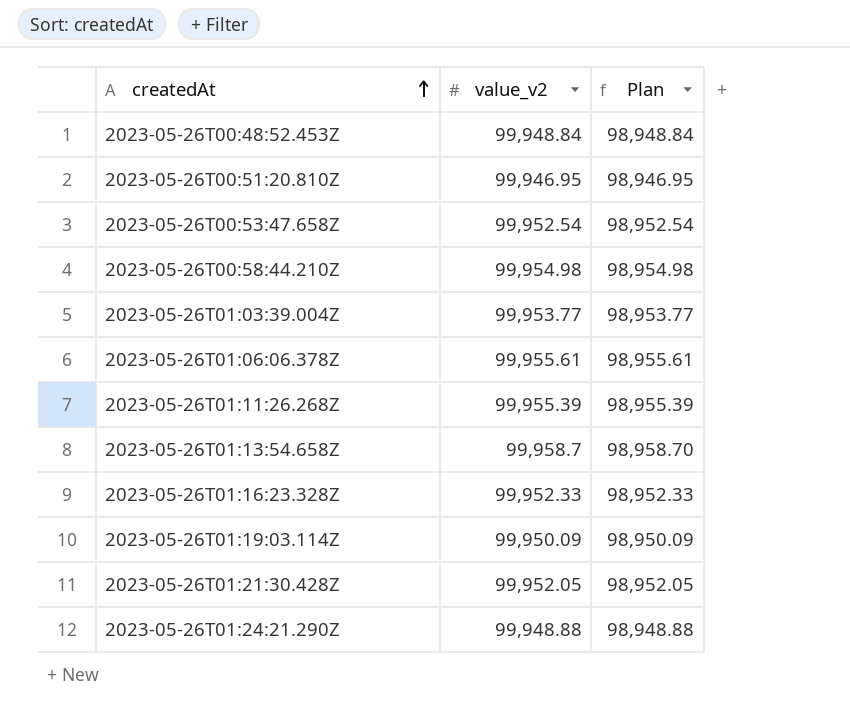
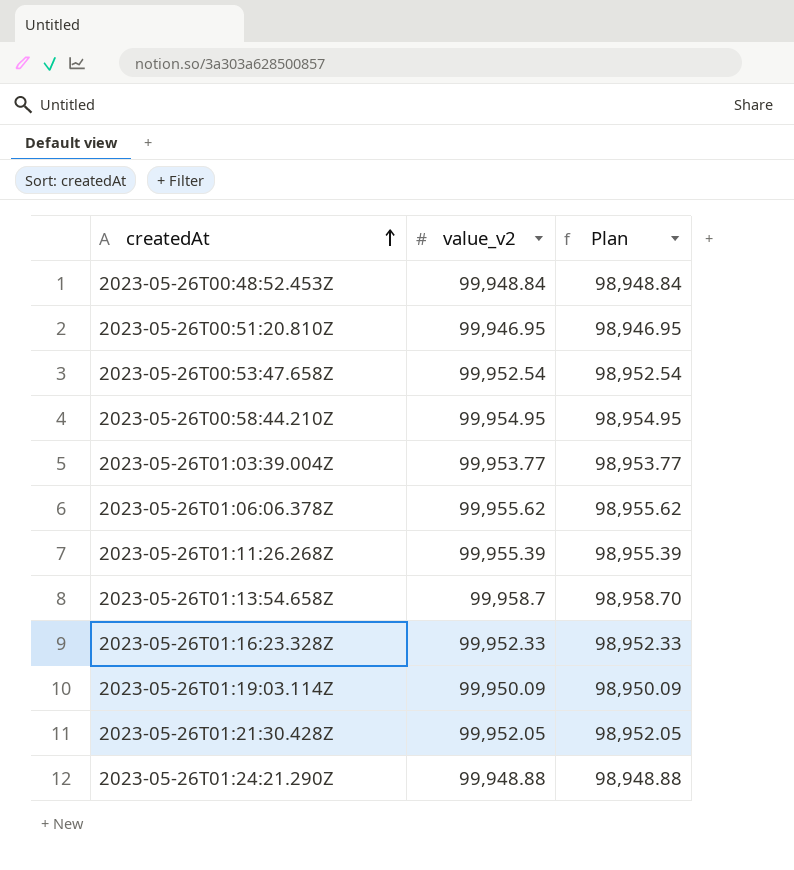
2023-05-26T00:58:44.210Z | value_v2: 99,954.98 -> 99,954.95
2023-05-26T00:58:44.210Z | Plan: 98,954.98 -> 98,954.95
2023-05-26T01:06:06.378Z | value_v2: 99,955.61 -> 99,955.62
2023-05-26T01:06:06.378Z | Plan: 98,955.61 -> 98,955.62

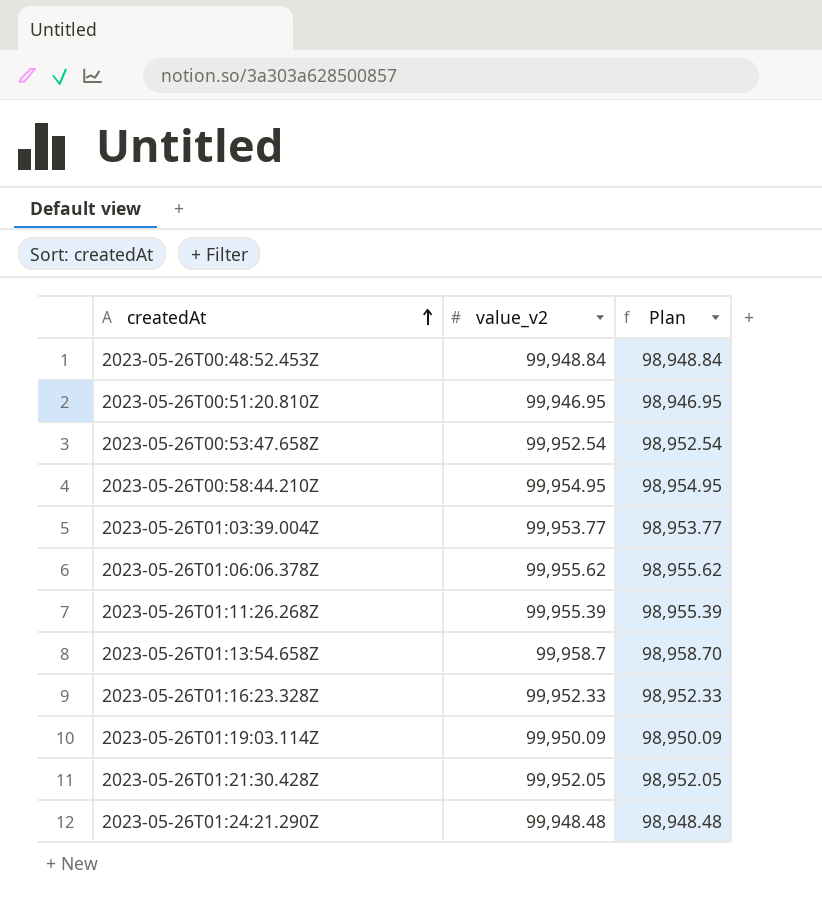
2023-05-26T01:24:21.290Z | value_v2: 99,948.88 -> 99,948.48
2023-05-26T01:24:21.290Z | Plan: 98,948.88 -> 98,948.48

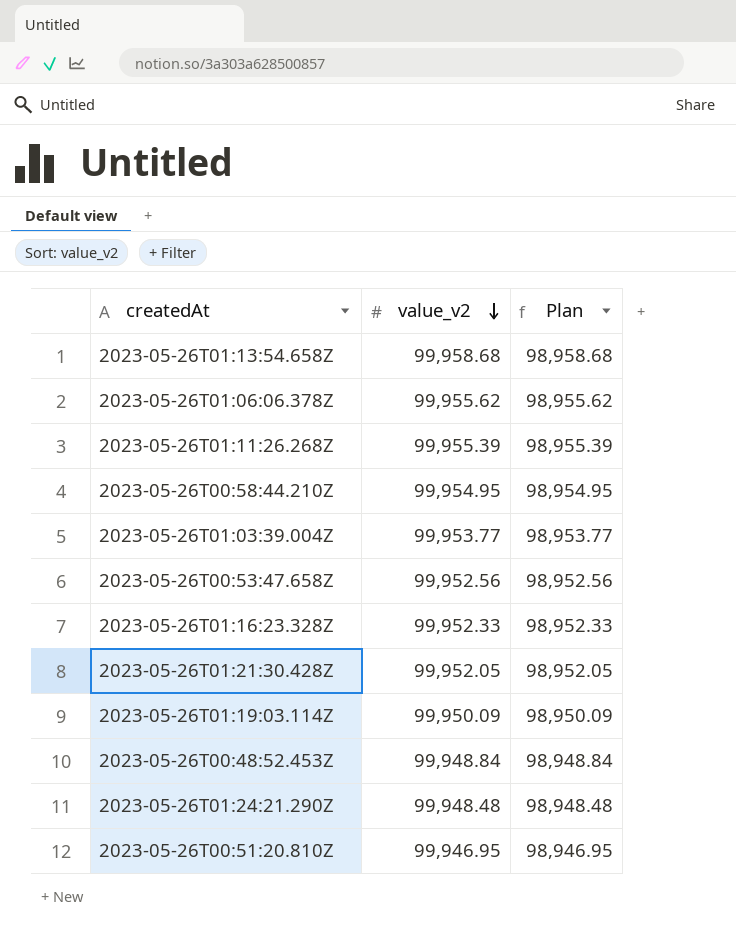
row order: createdAt ascending -> value_v2 descending
2023-05-26T01:13:54.658Z | value_v2: 99,958.7 -> 99,958.68
2023-05-26T01:13:54.658Z | Plan: 98,958.70 -> 98,958.68
2023-05-26T00:53:47.658Z | value_v2: 99,952.54 -> 99,952.56
2023-05-26T00:53:47.658Z | Plan: 98,952.54 -> 98,952.56

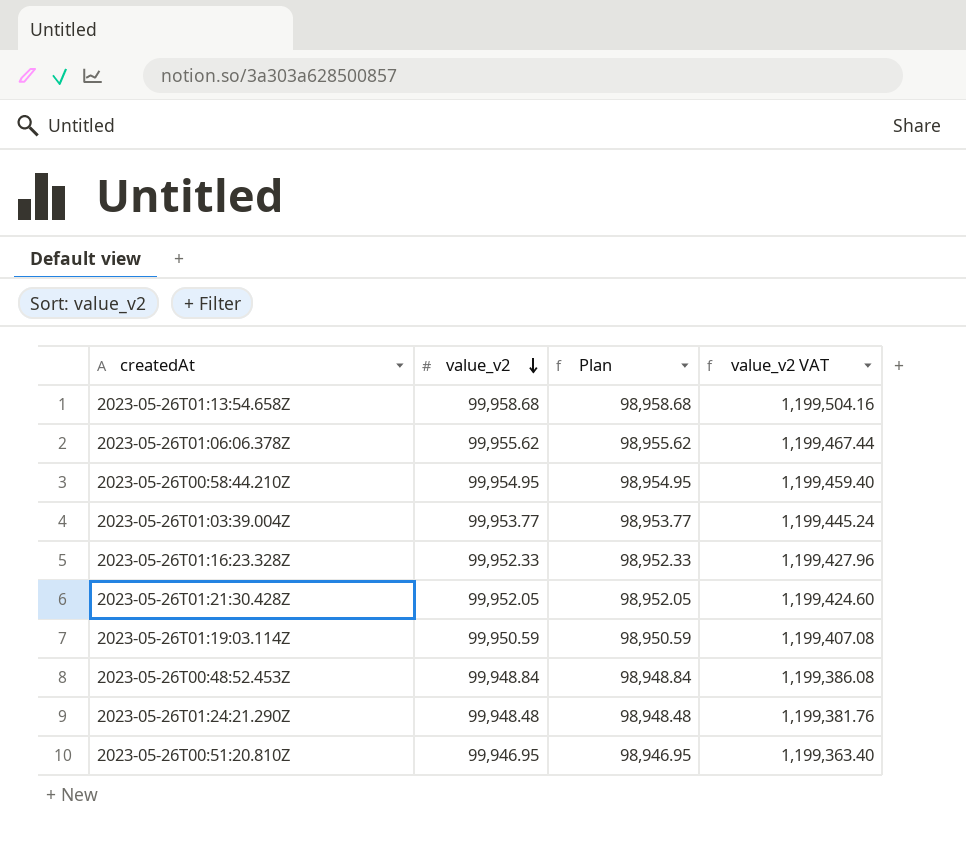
column value_v2 VAT | formula: none -> [value_v2] * 12
row 2023-05-26T01:11:26.268Z: 99,955.39 | 98,955.39 -> none
row 2023-05-26T00:53:47.658Z: 99,952.56 | 98,952.56 -> none
2023-05-26T01:19:03.114Z | value_v2: 99,950.09 -> 99,950.59
2023-05-26T01:19:03.114Z | Plan: 98,950.09 -> 98,950.59

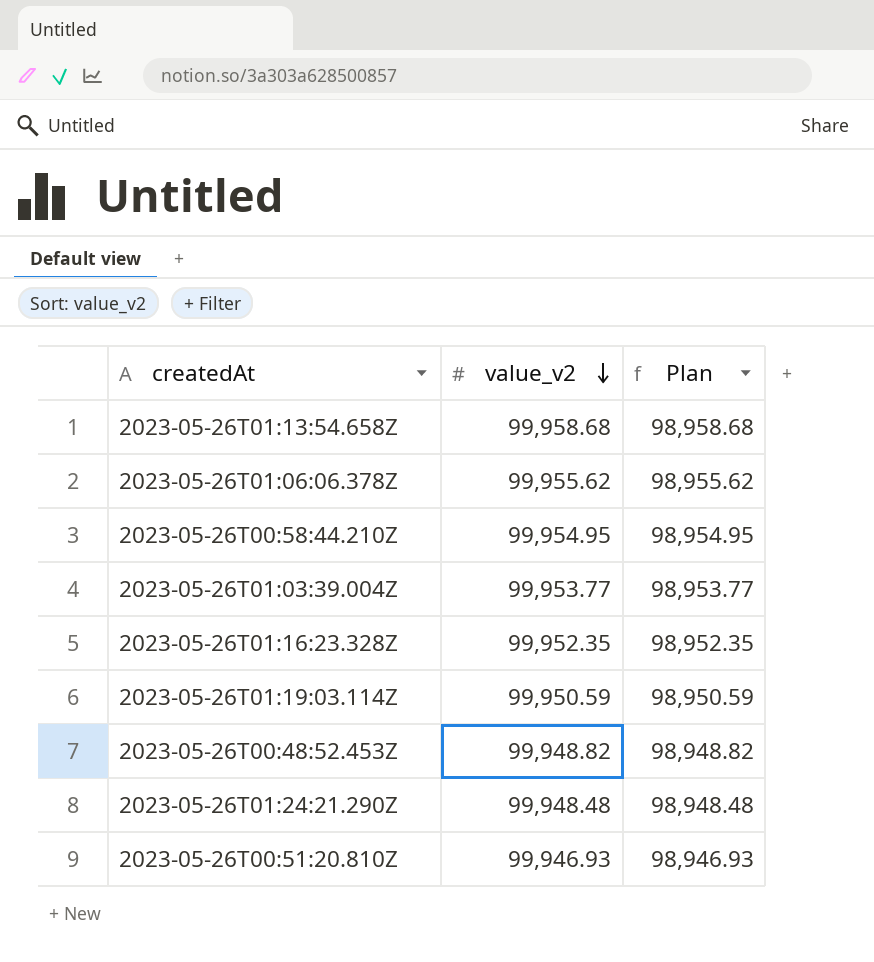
column value_v2 VAT | formula: [value_v2] * 12 -> none
row 2023-05-26T01:21:30.428Z: 99,952.05 | 98,952.05 | 1,199,424.60 -> none
2023-05-26T01:16:23.328Z | value_v2: 99,952.33 -> 99,952.35
2023-05-26T01:16:23.328Z | Plan: 98,952.33 -> 98,952.35
2023-05-26T00:48:52.453Z | value_v2: 99,948.84 -> 99,948.82
2023-05-26T00:48:52.453Z | Plan: 98,948.84 -> 98,948.82
2023-05-26T00:51:20.810Z | value_v2: 99,946.95 -> 99,946.93
2023-05-26T00:51:20.810Z | Plan: 98,946.95 -> 98,946.93

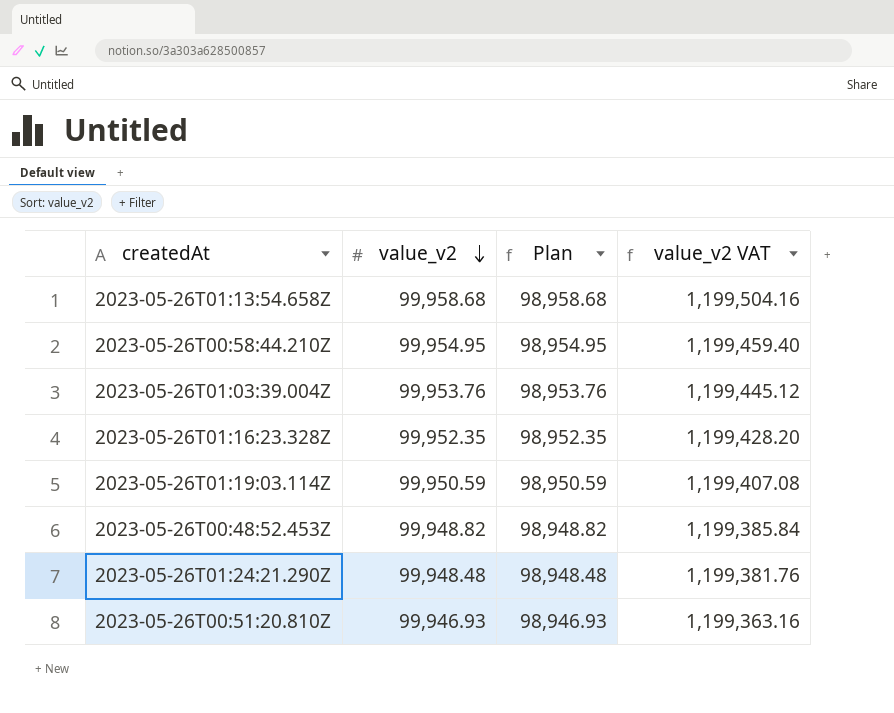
column value_v2 VAT | formula: none -> [value_v2] * 12
row 2023-05-26T01:06:06.378Z: 99,955.62 | 98,955.62 -> none
2023-05-26T01:03:39.004Z | value_v2: 99,953.77 -> 99,953.76
2023-05-26T01:03:39.004Z | Plan: 98,953.77 -> 98,953.76

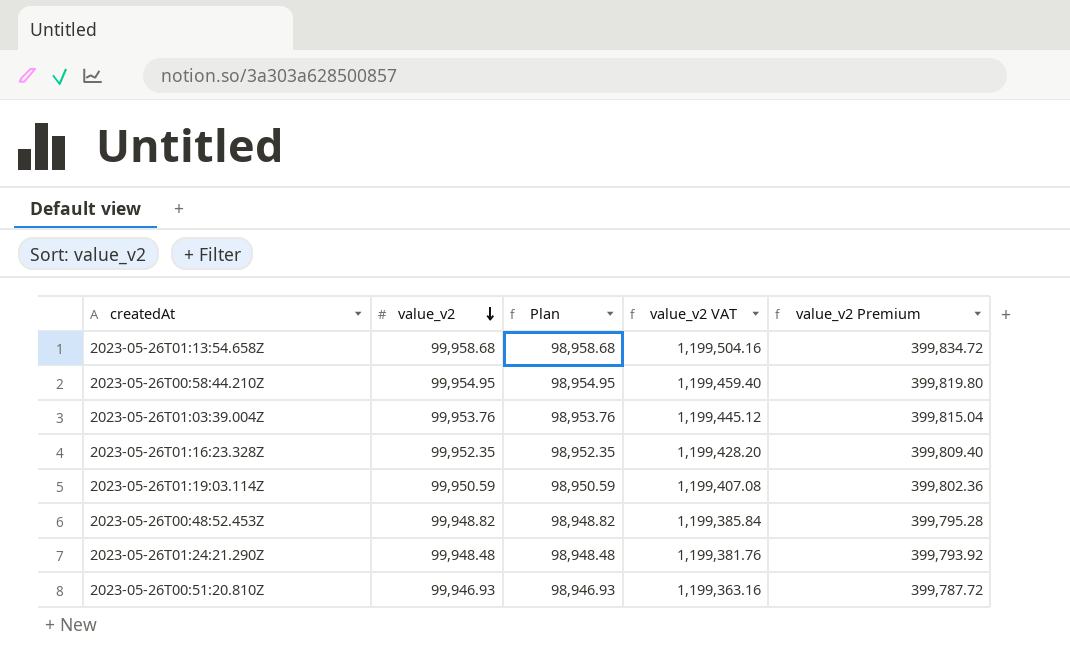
column value_v2 Premium | formula: none -> [value_v2] * 4

